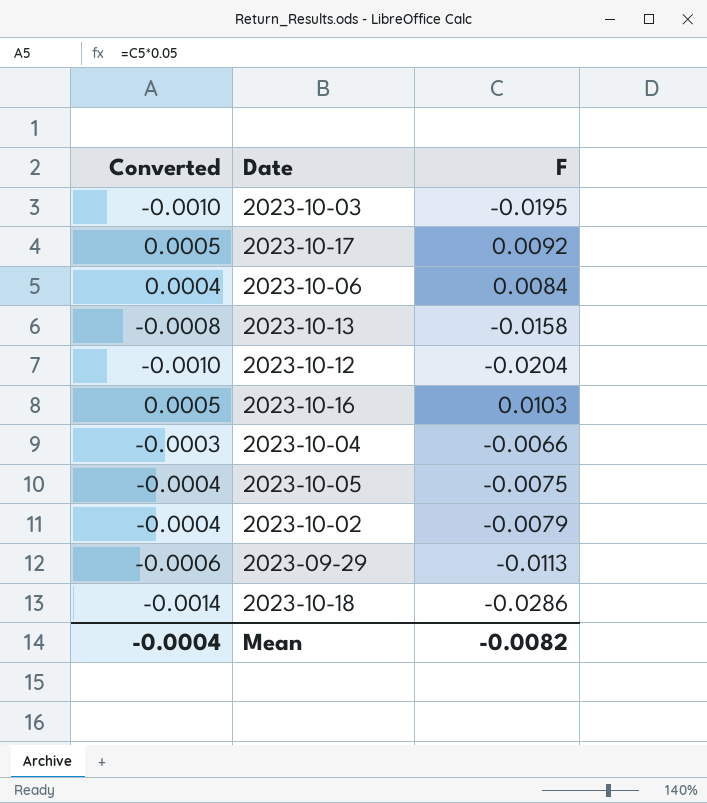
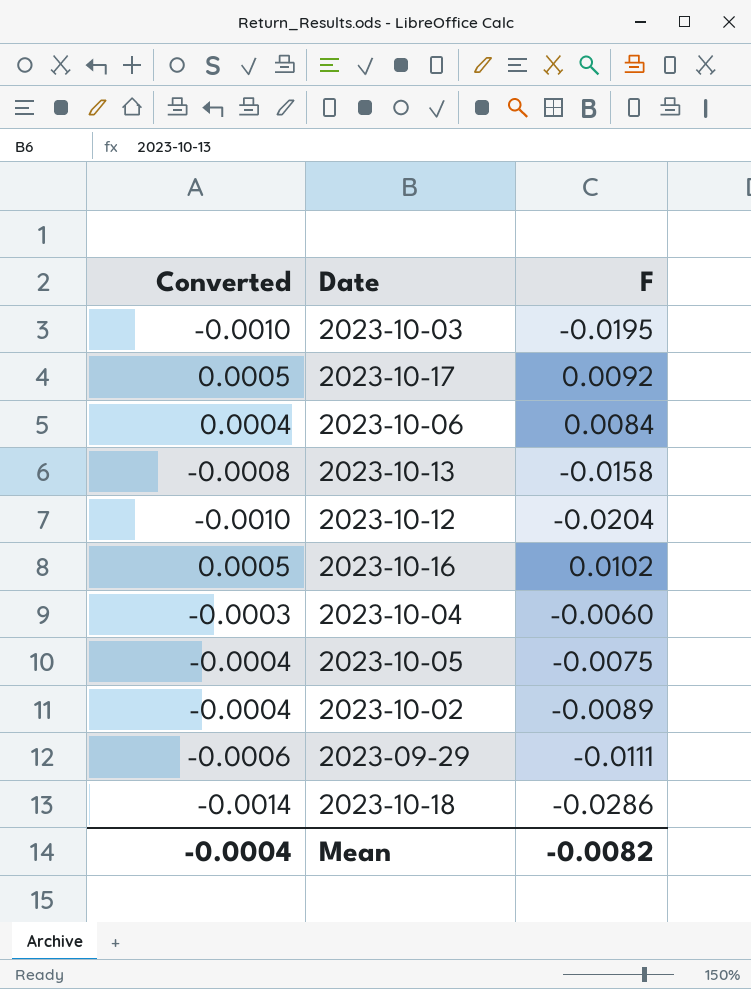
2023-10-16 | F: 0.0103 -> 0.0102
2023-10-04 | F: -0.0066 -> -0.0060
2023-10-02 | F: -0.0079 -> -0.0089
2023-09-29 | F: -0.0113 -> -0.0111

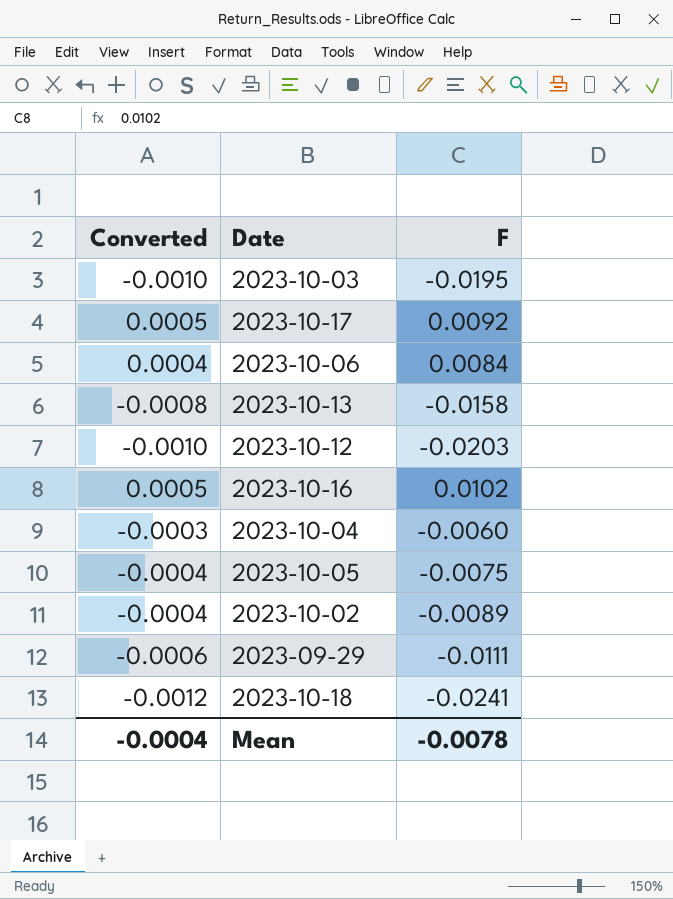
2023-10-12 | F: -0.0204 -> -0.0203
2023-10-18 | Converted: -0.0014 -> -0.0012
2023-10-18 | F: -0.0286 -> -0.0241
Mean | F: -0.0082 -> -0.0078

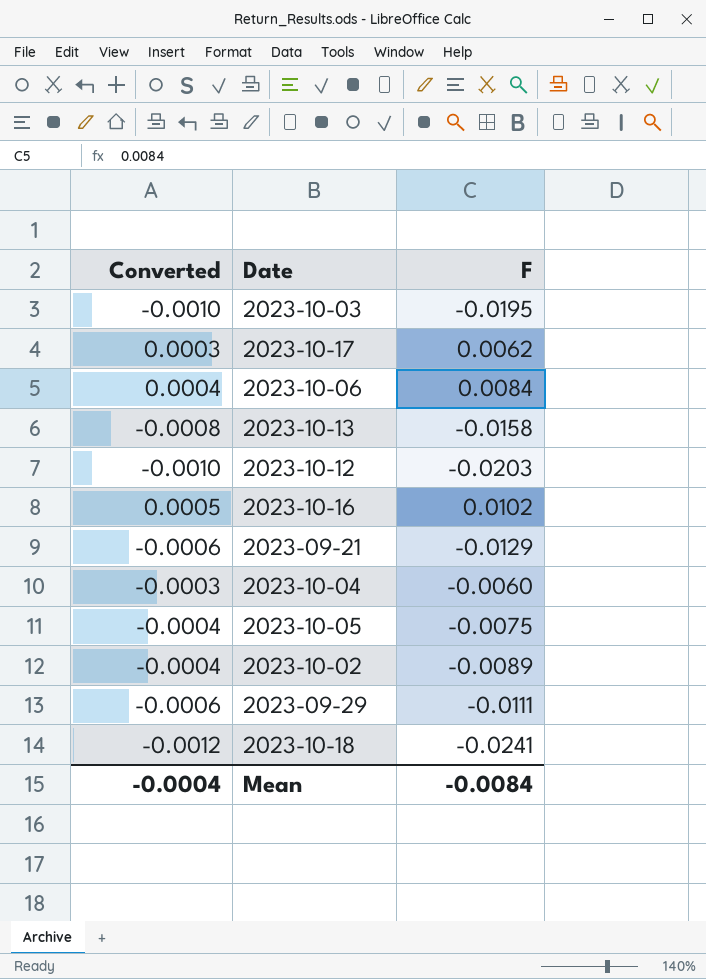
2023-10-17 | Converted: 0.0005 -> 0.0003
2023-10-17 | F: 0.0092 -> 0.0062
row 2023-09-21: none -> -0.0006 | -0.0129
Mean | F: -0.0078 -> -0.0084

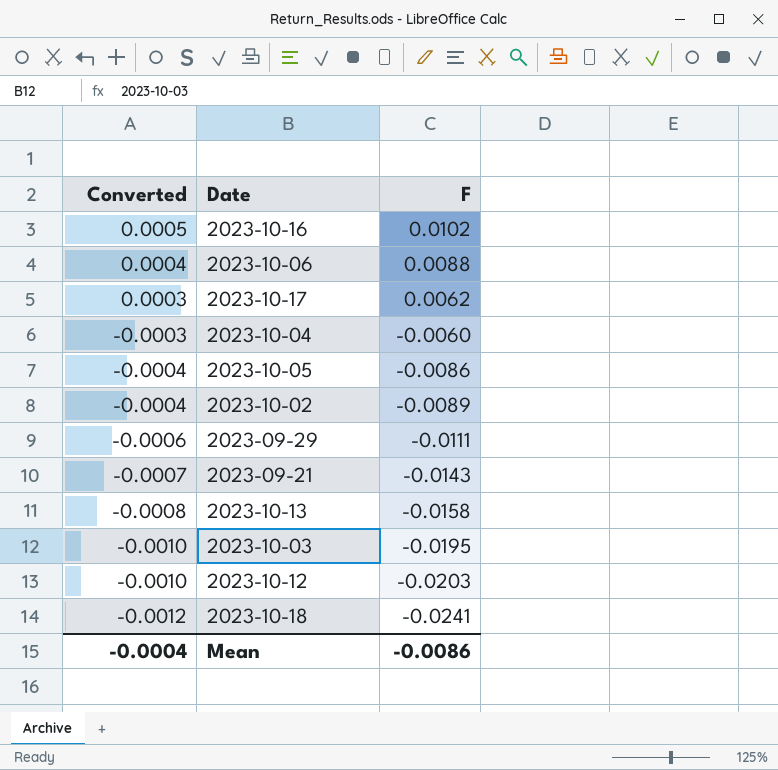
row order: none -> Converted descending
2023-10-06 | F: 0.0084 -> 0.0088
2023-10-05 | F: -0.0075 -> -0.0086
2023-09-21 | Converted: -0.0006 -> -0.0007
2023-09-21 | F: -0.0129 -> -0.0143
Mean | F: -0.0084 -> -0.0086

